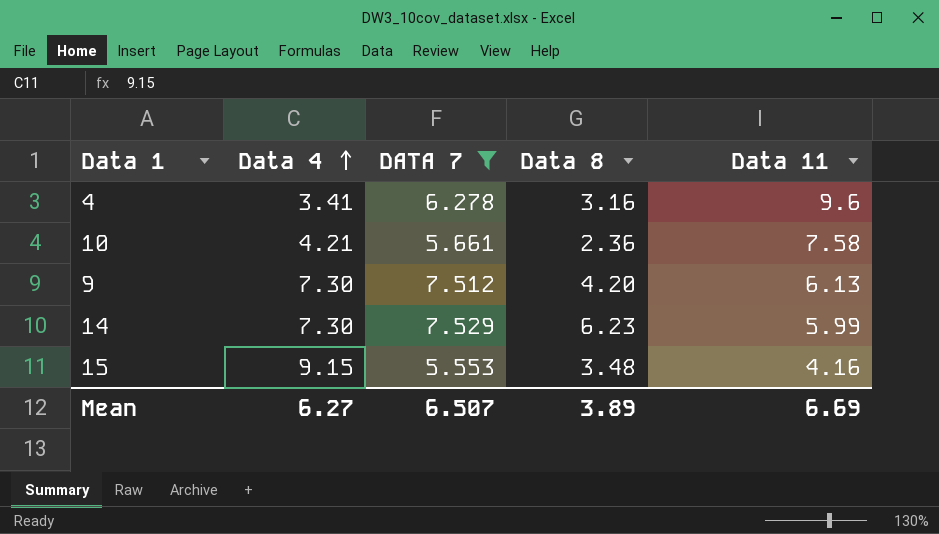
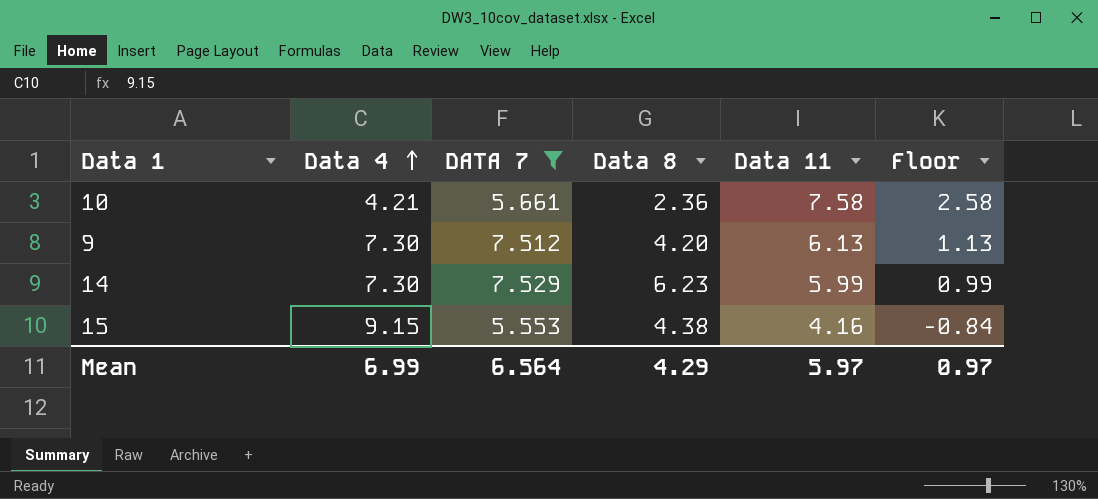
column Floor | formula: none -> [Data 11] - 5
row 4: 3.41 | 6.278 | 3.16 | 9.6 -> none
15 | Data 8: 3.48 -> 4.38
Mean | Data 4: 6.27 -> 6.99
Mean | DATA 7: 6.507 -> 6.564
Mean | Data 8: 3.89 -> 4.29
Mean | Data 11: 6.69 -> 5.97

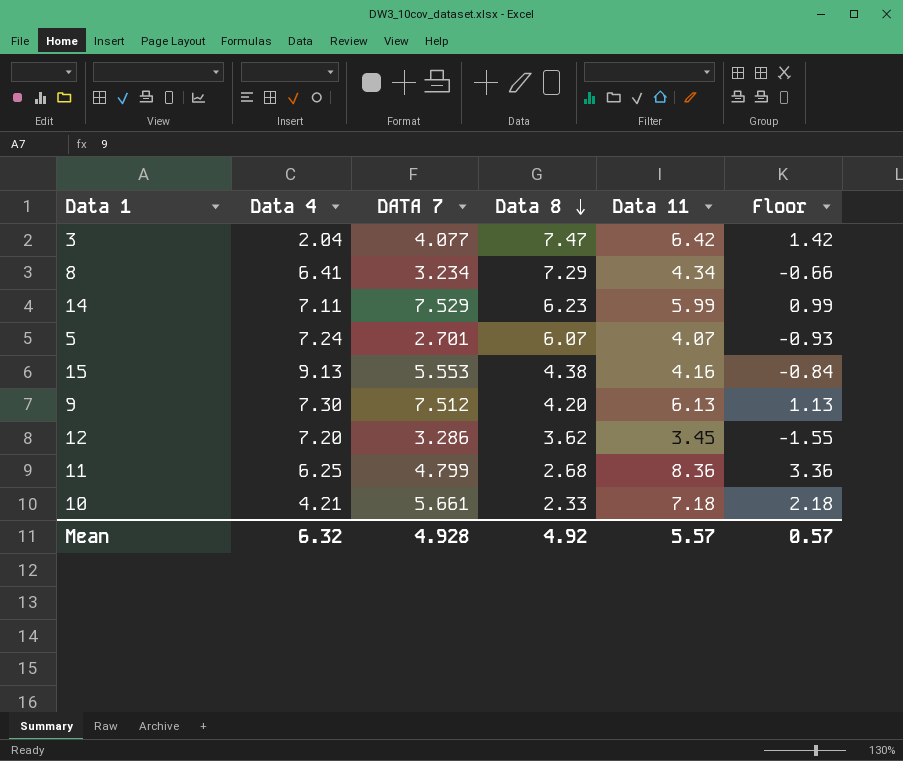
filter: DATA 7 >= 5.553 -> none
row order: Data 4 ascending -> Data 8 descending
14 | Data 4: 7.30 -> 7.11
15 | Data 4: 9.15 -> 9.13
10 | Data 8: 2.36 -> 2.33
10 | Data 11: 7.58 -> 7.18
10 | Floor: 2.58 -> 2.18
Mean | Data 4: 6.99 -> 6.32
Mean | DATA 7: 6.564 -> 4.928
Mean | Data 8: 4.29 -> 4.92
Mean | Data 11: 5.97 -> 5.57
Mean | Floor: 0.97 -> 0.57

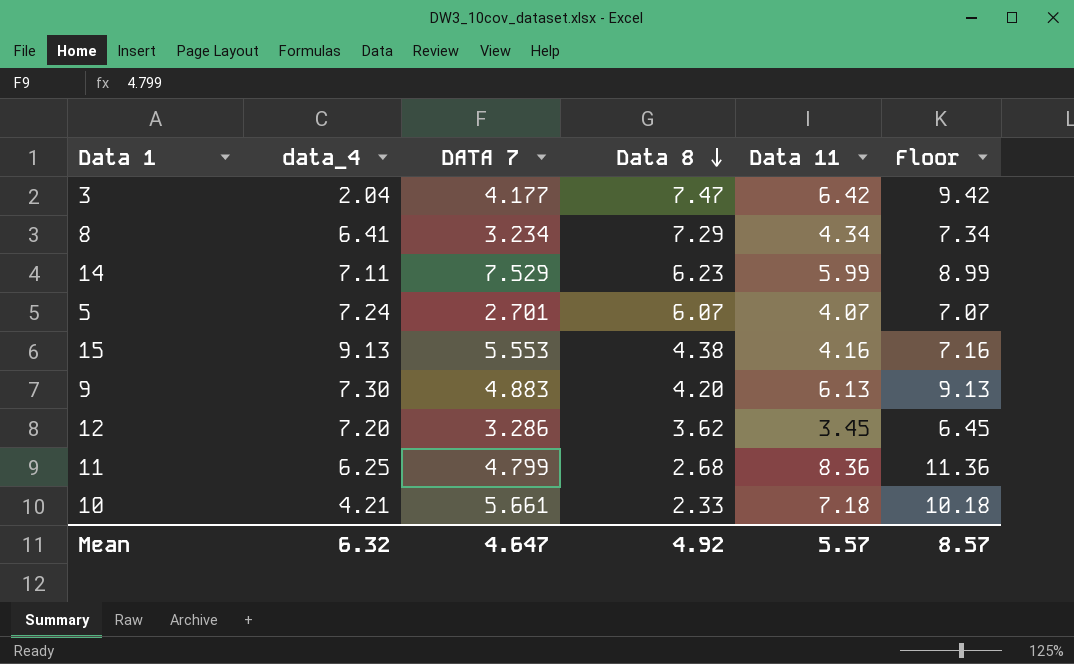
column name: Data 4 -> data_4
column Floor | formula: [Data 11] - 5 -> [Data 11] + 3
3 | DATA 7: 4.077 -> 4.177
9 | DATA 7: 7.512 -> 4.883
Mean | DATA 7: 4.928 -> 4.647
Mean | Floor: 0.57 -> 8.57

